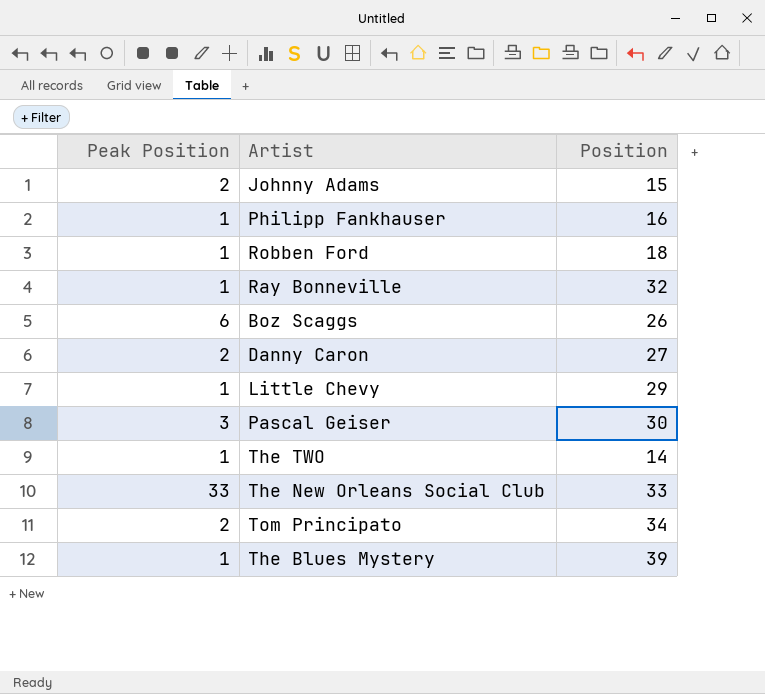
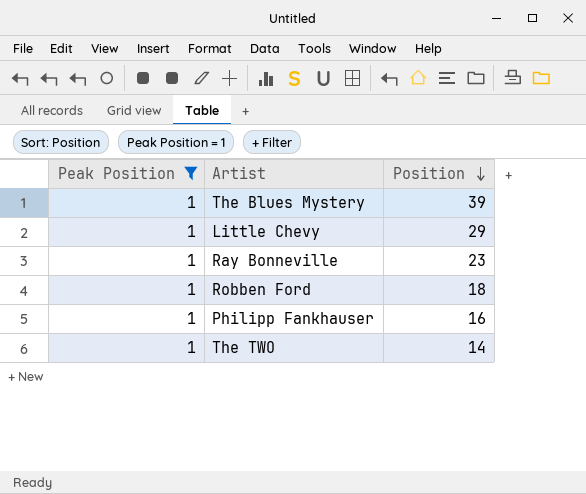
filter: none -> Peak Position = 1
row order: none -> Position descending
Ray Bonneville | Position: 32 -> 23

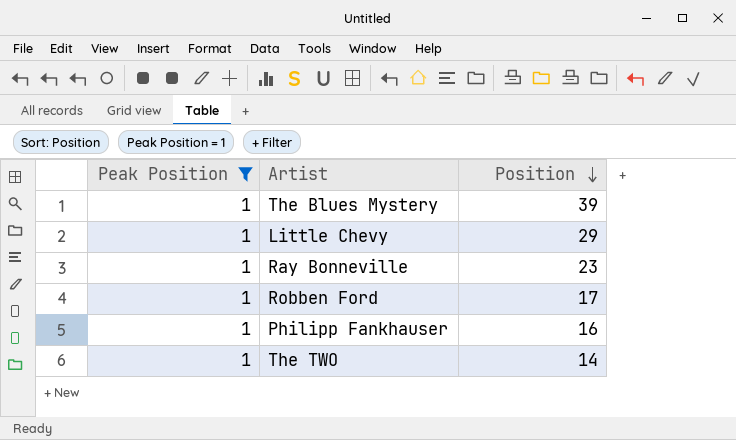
Robben Ford | Position: 18 -> 17

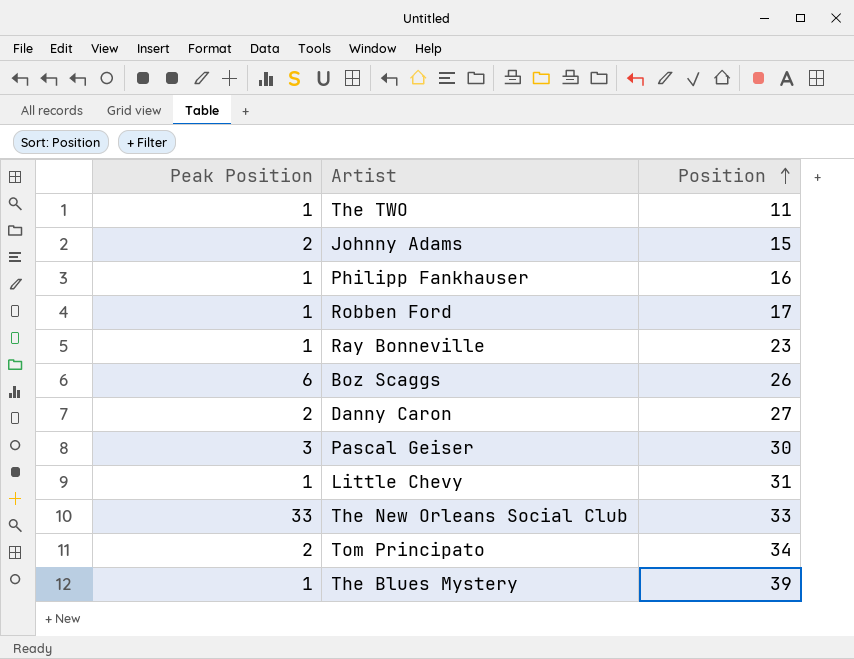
filter: Peak Position = 1 -> none
row order: Position descending -> Position ascending
The TWO | Position: 14 -> 11
Little Chevy | Position: 29 -> 31

